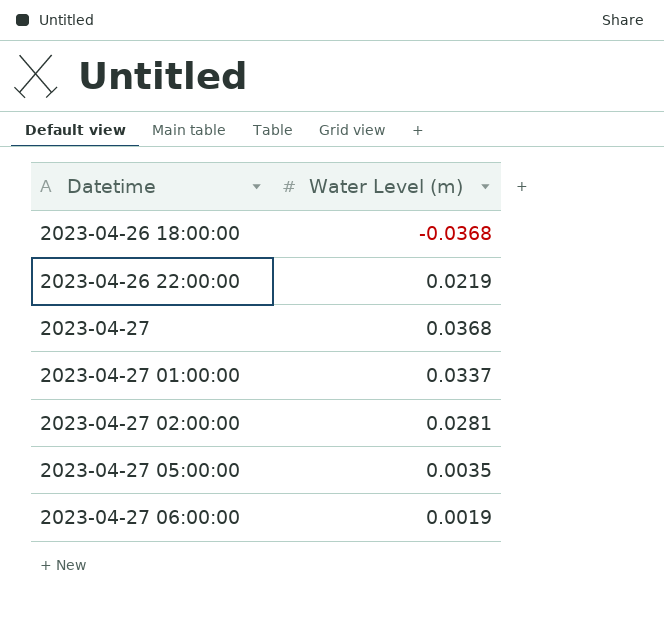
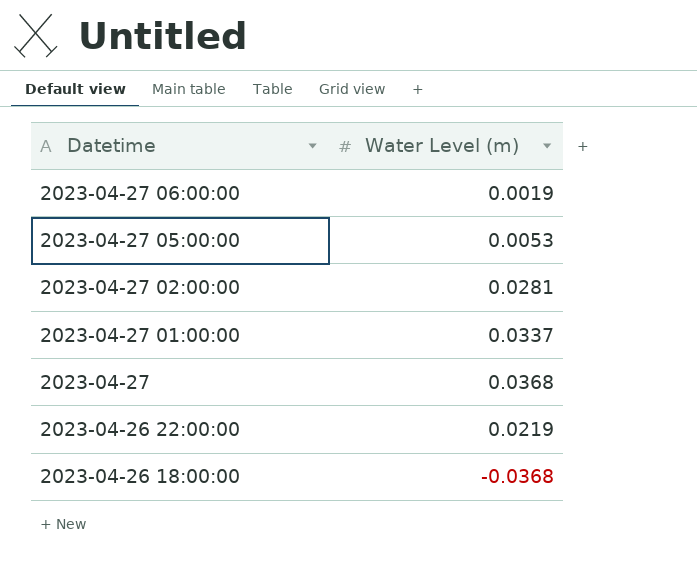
row order: Datetime ascending -> Datetime descending
2023-04-27 05:00:00 | Water Level (m): 0.0035 -> 0.0053

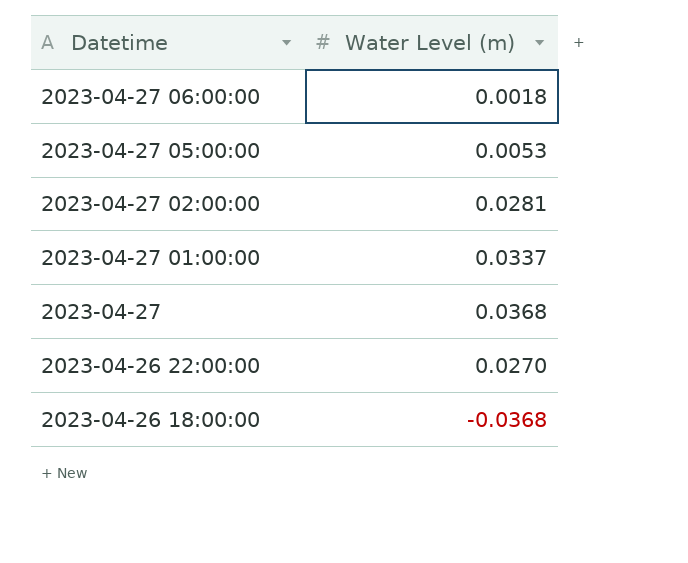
2023-04-27 06:00:00 | Water Level (m): 0.0019 -> 0.0018
2023-04-26 22:00:00 | Water Level (m): 0.0219 -> 0.0270

